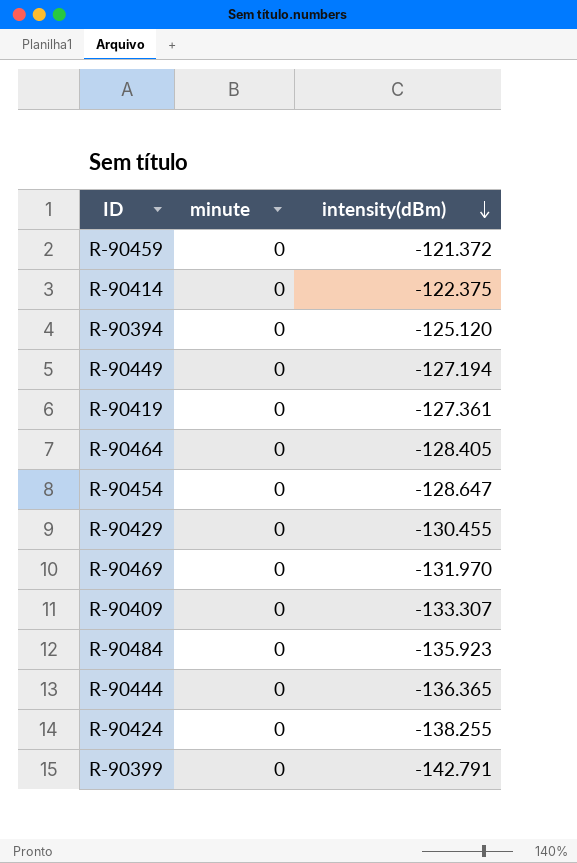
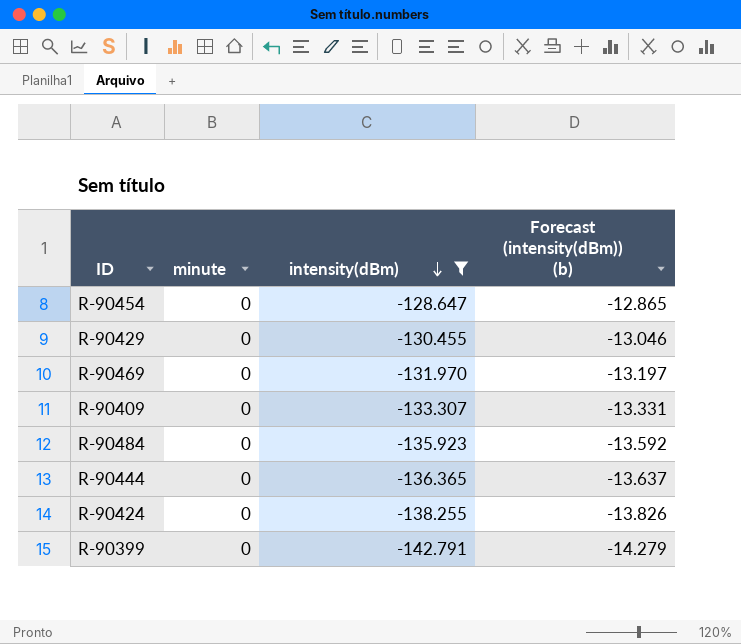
filter: none -> intensity(dBm) <= -128.647
column Forecast (intensity(dBm)) (b) | formula: none -> [intensity(dBm)] * 0.1

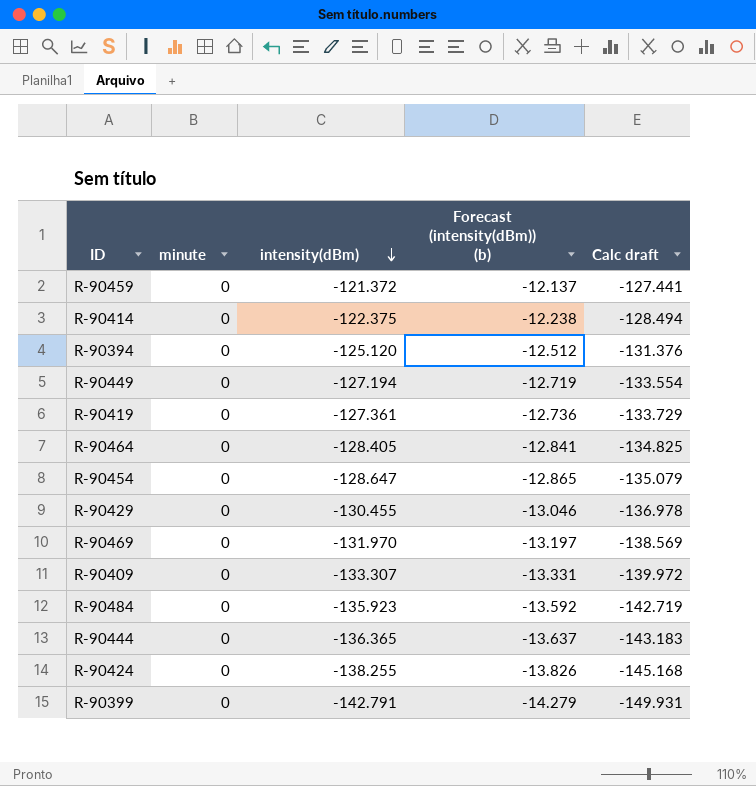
filter: intensity(dBm) <= -128.647 -> none
column Calc draft | formula: none -> [intensity(dBm)] * 1.05

